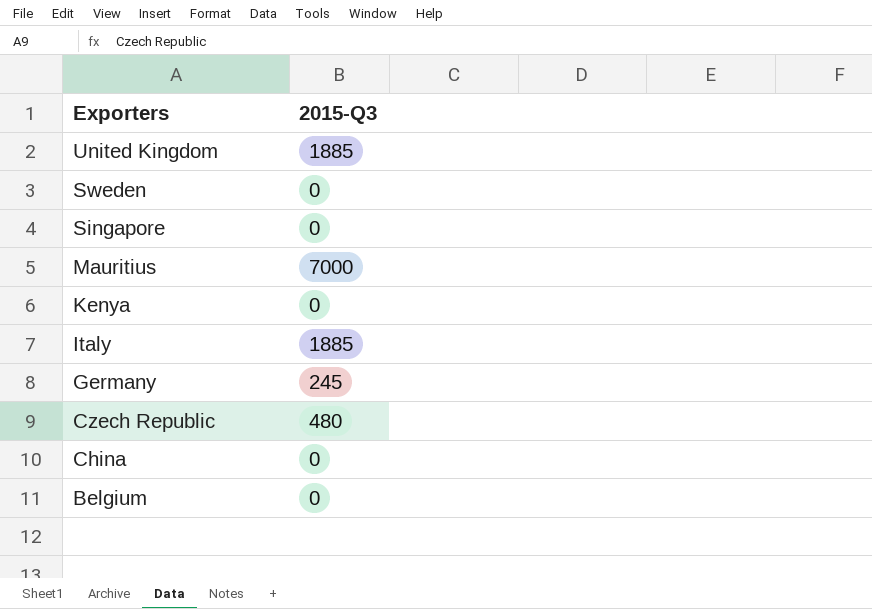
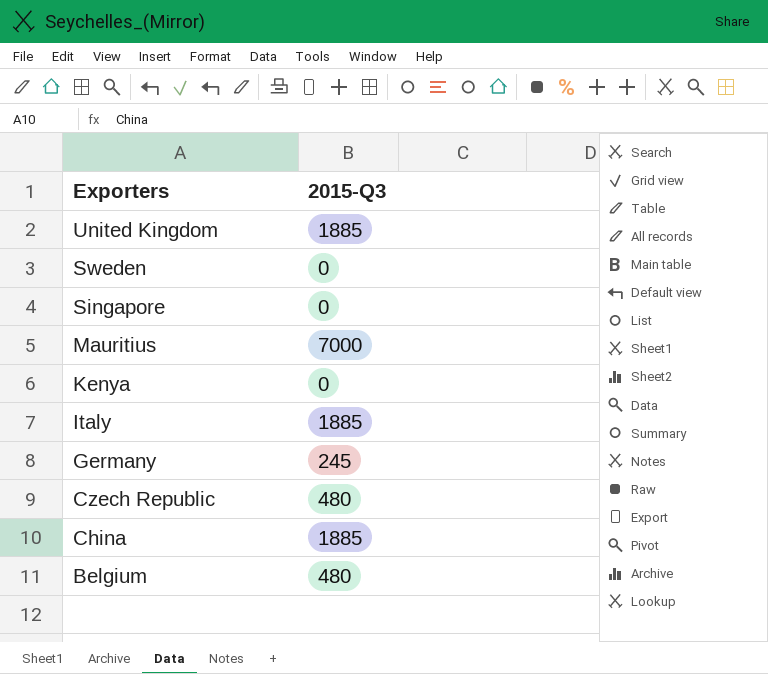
China | 2015-Q3: 0 -> 1885
Belgium | 2015-Q3: 0 -> 480

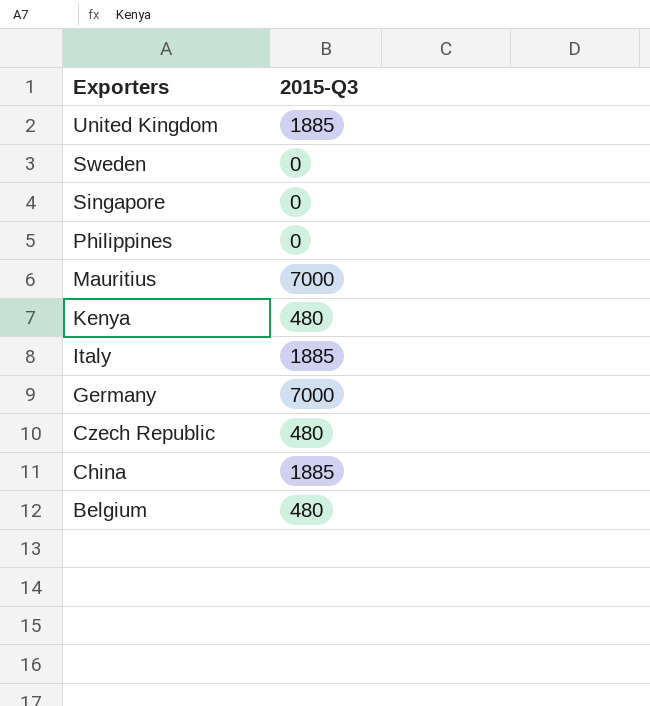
row Philippines: none -> 0
Kenya | 2015-Q3: 0 -> 480
Germany | 2015-Q3: 245 -> 7000

